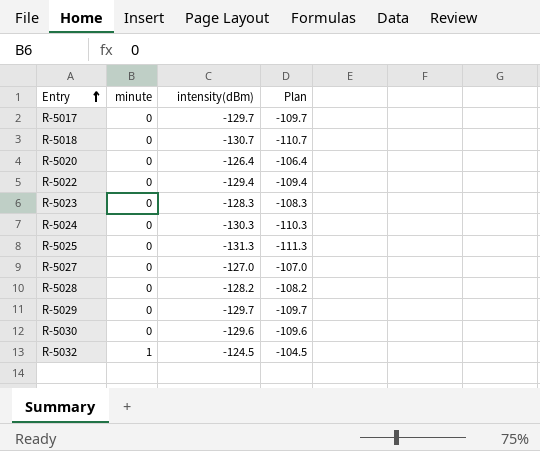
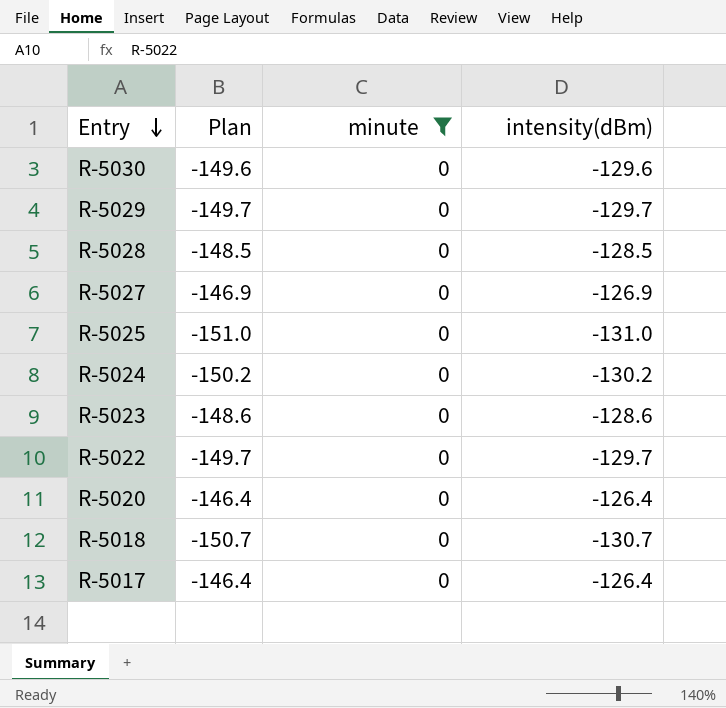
filter: none -> minute = 0
row order: Entry ascending -> Entry descending
column Plan | formula: [intensity(dBm)] + 20 -> [intensity(dBm)] - 20
column Plan | position: 4 -> 2
R-5028 | intensity(dBm): -128.2 -> -128.5
R-5027 | intensity(dBm): -127.0 -> -126.9
R-5025 | intensity(dBm): -131.3 -> -131.0
R-5024 | intensity(dBm): -130.3 -> -130.2
R-5023 | intensity(dBm): -128.3 -> -128.6
R-5022 | intensity(dBm): -129.4 -> -129.7
R-5017 | intensity(dBm): -129.7 -> -126.4

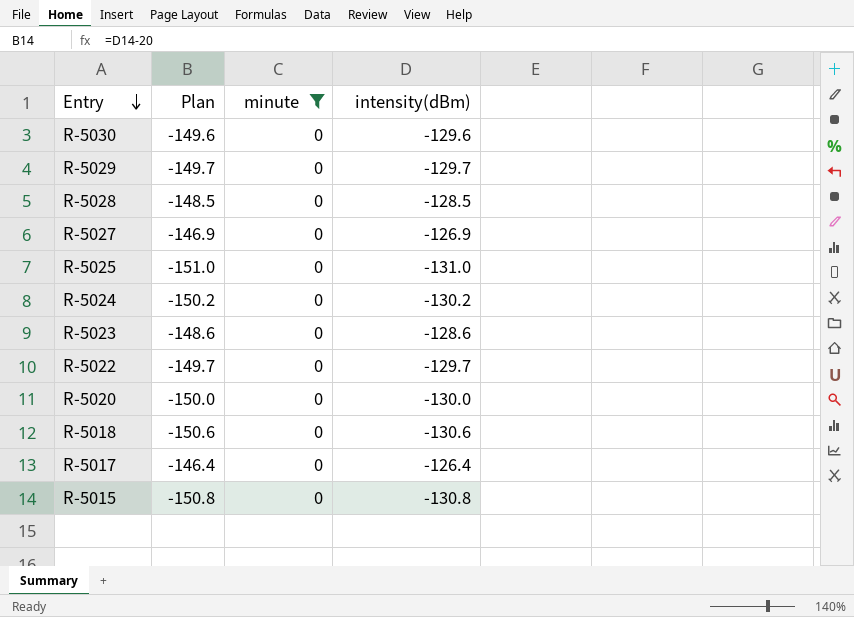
R-5020 | Plan: -146.4 -> -150.0
R-5020 | intensity(dBm): -126.4 -> -130.0
R-5018 | Plan: -150.7 -> -150.6
R-5018 | intensity(dBm): -130.7 -> -130.6
row R-5015: none -> -150.8 | 0 | -130.8

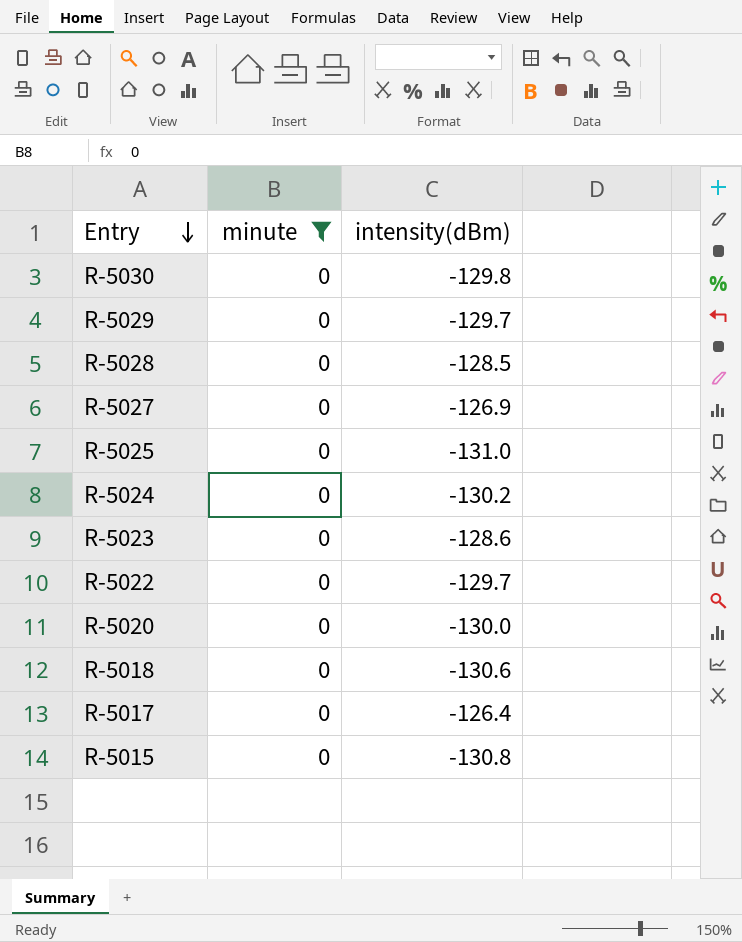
column Plan | formula: [intensity(dBm)] - 20 -> none
R-5030 | intensity(dBm): -129.6 -> -129.8

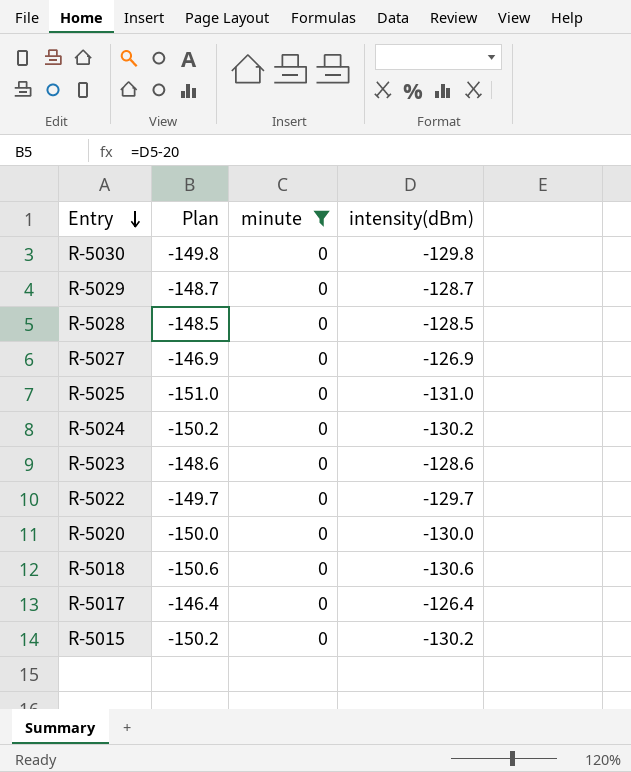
column Plan | formula: none -> [intensity(dBm)] - 20
R-5029 | intensity(dBm): -129.7 -> -128.7
R-5015 | intensity(dBm): -130.8 -> -130.2

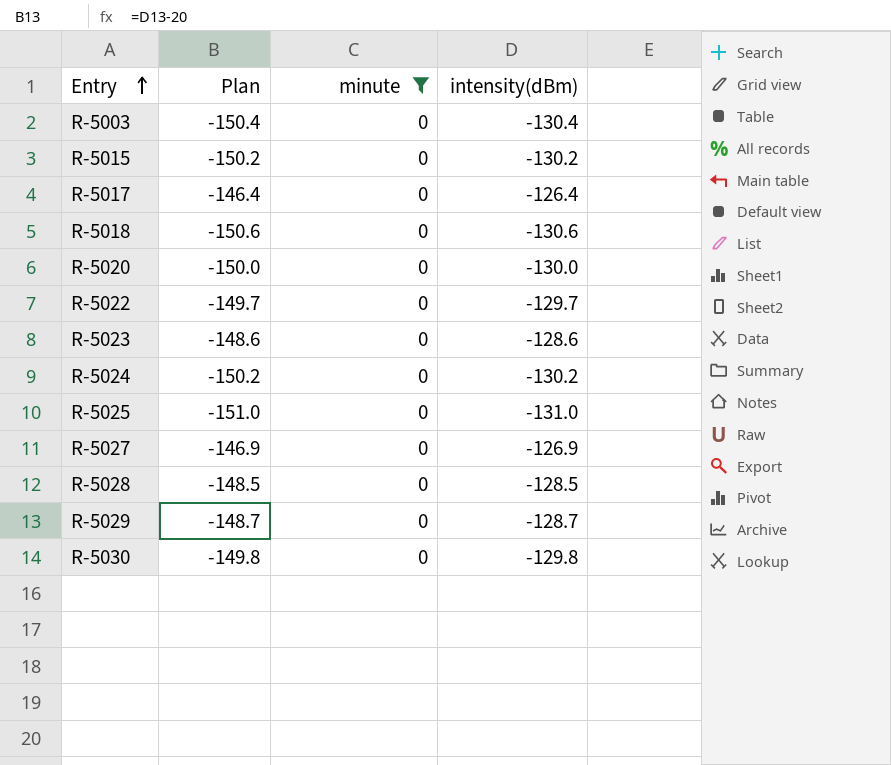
row order: Entry descending -> Entry ascending
row R-5003: none -> -150.4 | 0 | -130.4

